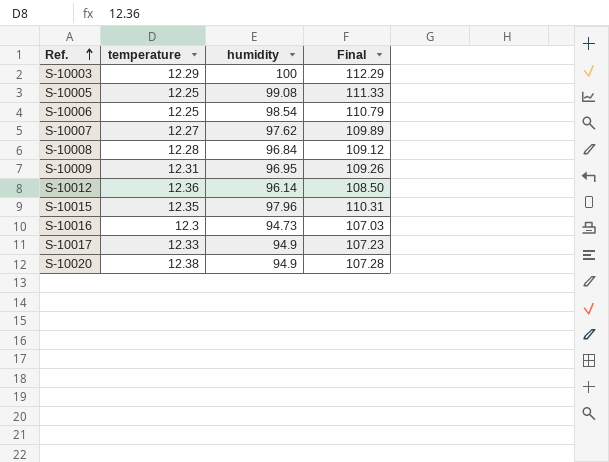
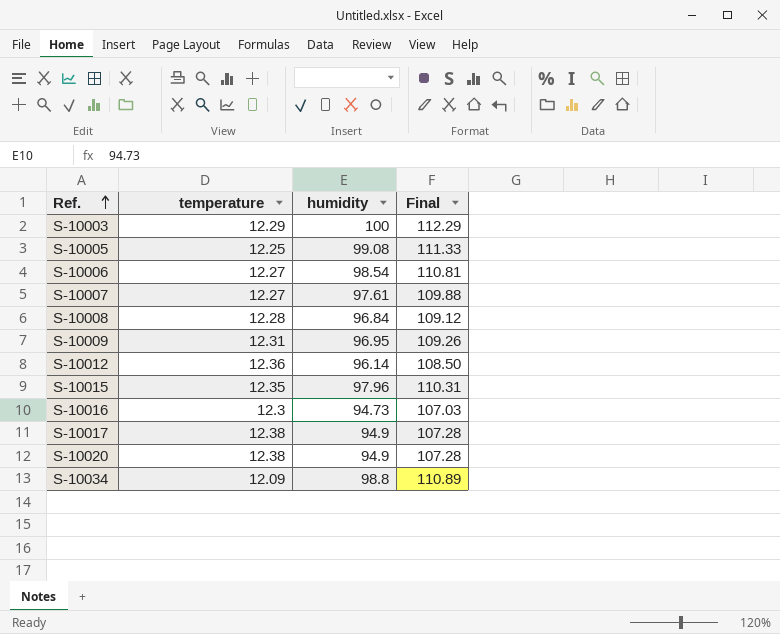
S-10006 | temperature: 12.25 -> 12.27
S-10006 | Final: 110.79 -> 110.81
S-10007 | humidity: 97.62 -> 97.61
S-10007 | Final: 109.89 -> 109.88
S-10017 | temperature: 12.33 -> 12.38
S-10017 | Final: 107.23 -> 107.28
row S-10034: none -> 12.09 | 98.8 | 110.89

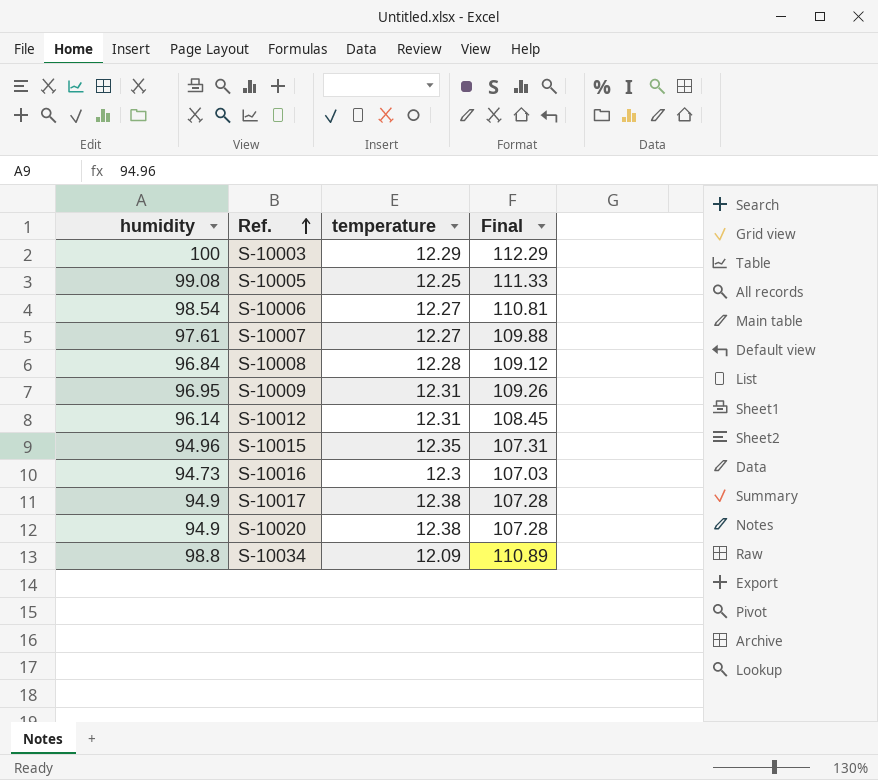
column humidity | position: 3 -> 1
S-10012 | temperature: 12.36 -> 12.31
S-10012 | Final: 108.50 -> 108.45
S-10015 | humidity: 97.96 -> 94.96
S-10015 | Final: 110.31 -> 107.31

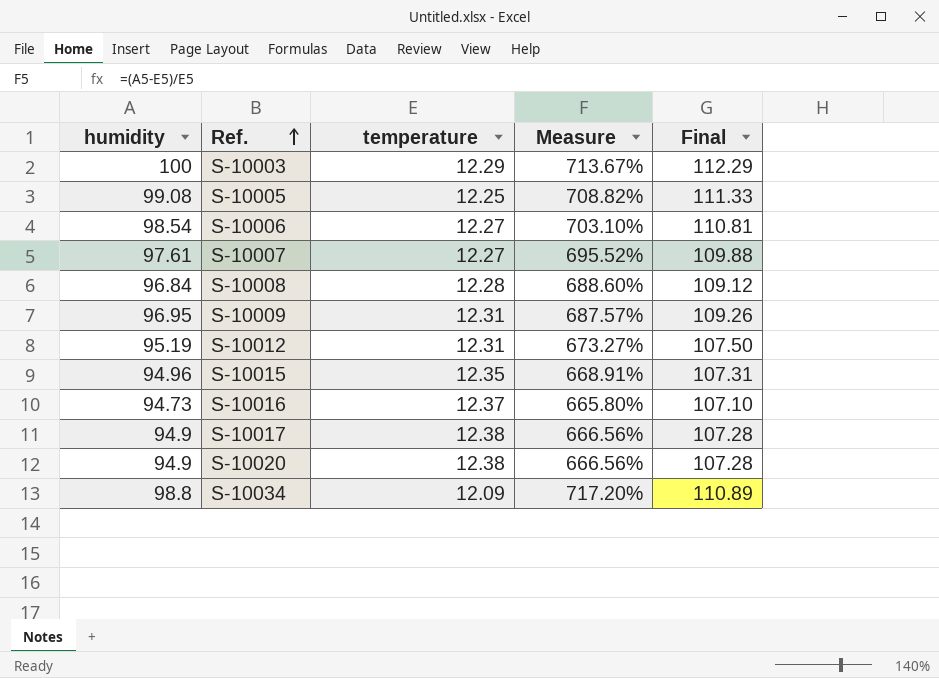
column Measure | formula: none -> ([humidity] - [temperature]) / [temperature]
S-10012 | humidity: 96.14 -> 95.19
S-10012 | Final: 108.45 -> 107.50
S-10016 | temperature: 12.3 -> 12.37
S-10016 | Final: 107.03 -> 107.10

